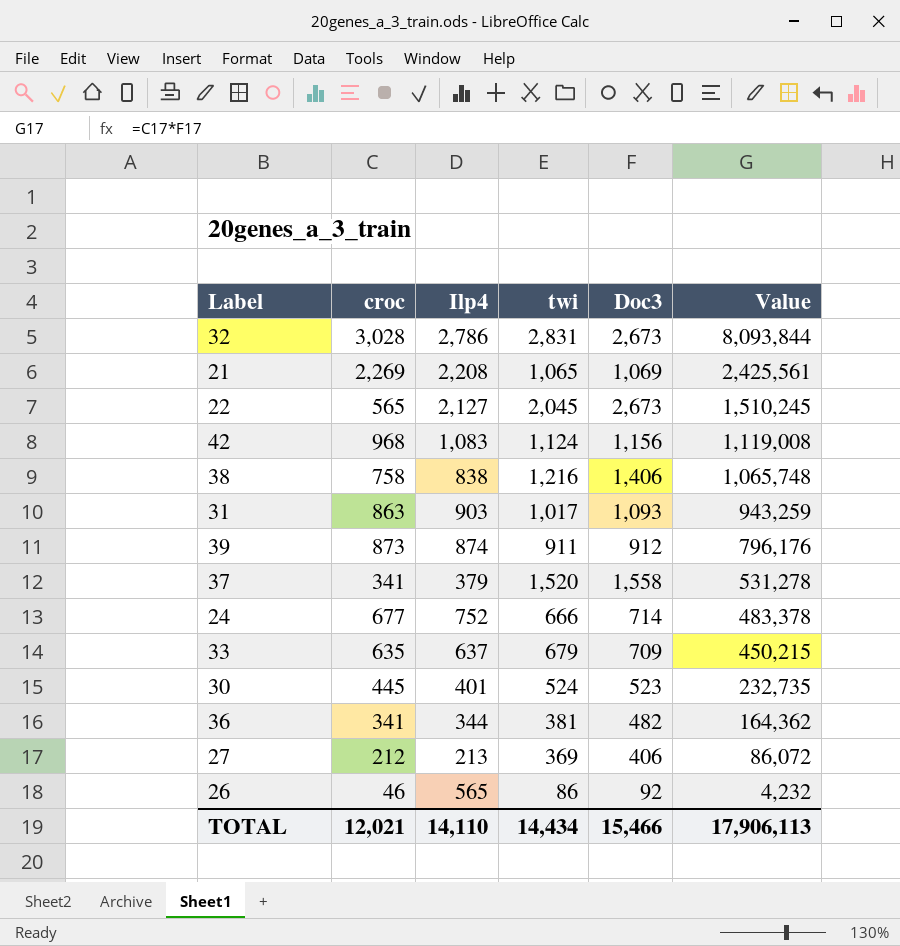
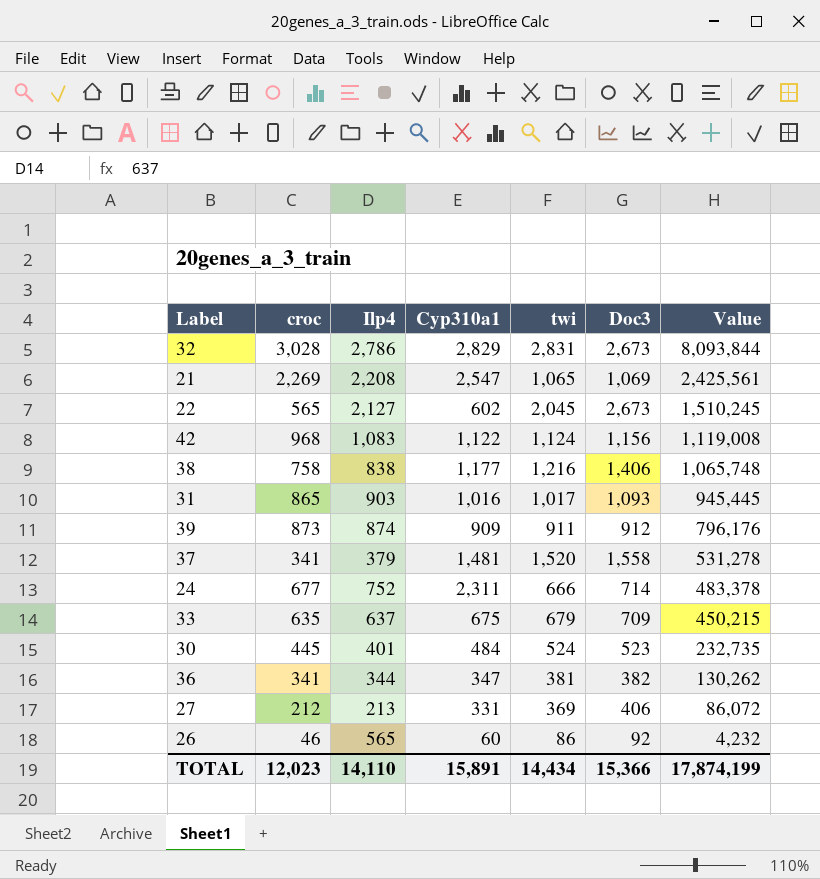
column Cyp310a1 | position: none -> 4
31 | croc: 863 -> 865
31 | Value: 943,259 -> 945,445
36 | Doc3: 482 -> 382
36 | Value: 164,362 -> 130,262
TOTAL | croc: 12,021 -> 12,023
TOTAL | Doc3: 15,466 -> 15,366
TOTAL | Value: 17,906,113 -> 17,874,199

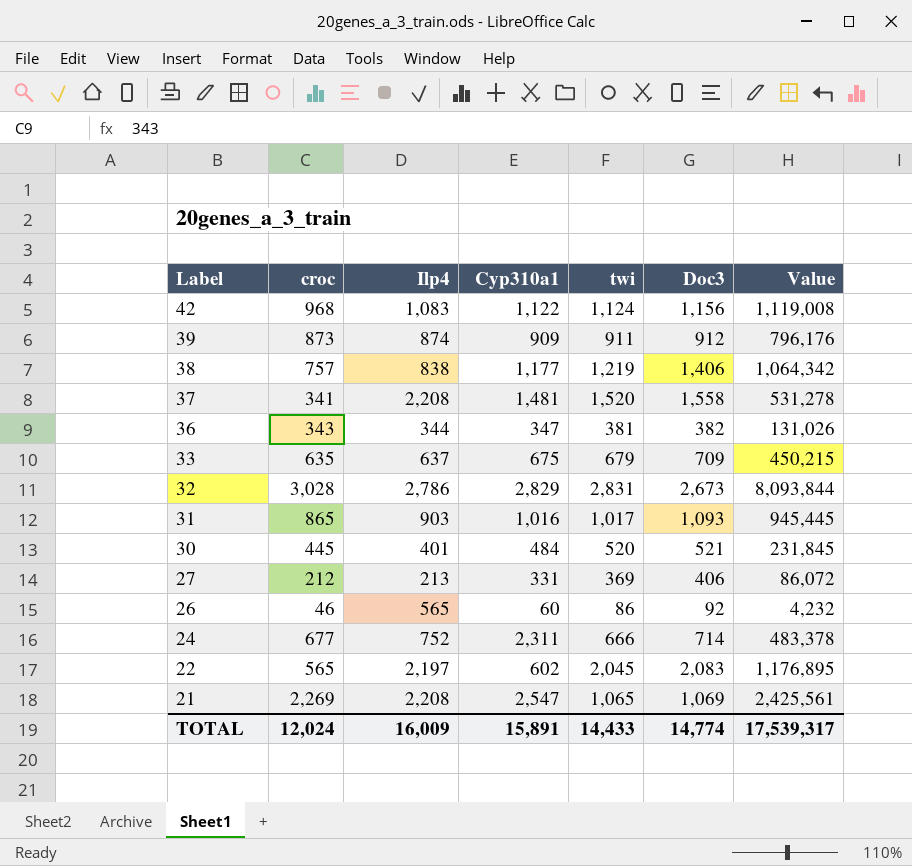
row order: Value descending -> Label descending
38 | croc: 758 -> 757
38 | twi: 1,216 -> 1,219
38 | Value: 1,065,748 -> 1,064,342
37 | Ilp4: 379 -> 2,208
36 | croc: 341 -> 343
36 | Value: 130,262 -> 131,026
30 | twi: 524 -> 520
30 | Doc3: 523 -> 521
30 | Value: 232,735 -> 231,845
22 | Ilp4: 2,127 -> 2,197
22 | Doc3: 2,673 -> 2,083
22 | Value: 1,510,245 -> 1,176,895
TOTAL | croc: 12,023 -> 12,024
TOTAL | Ilp4: 14,110 -> 16,009
TOTAL | twi: 14,434 -> 14,433
TOTAL | Doc3: 15,366 -> 14,774
TOTAL | Value: 17,874,199 -> 17,539,317

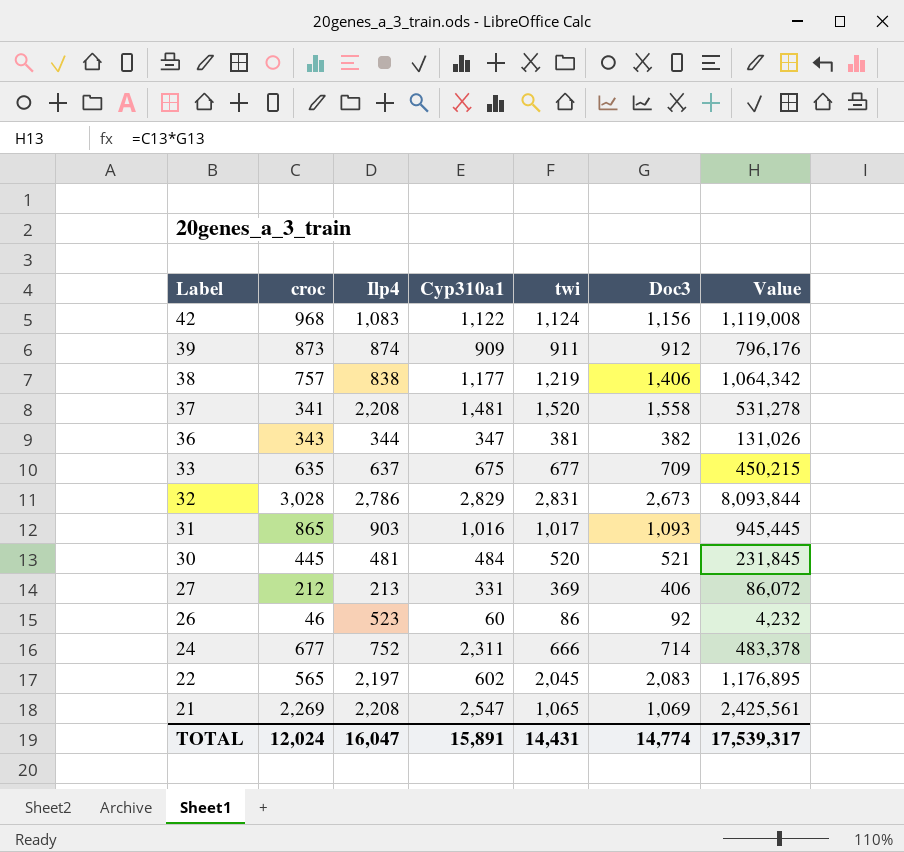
33 | twi: 679 -> 677
30 | Ilp4: 401 -> 481
26 | Ilp4: 565 -> 523
TOTAL | Ilp4: 16,009 -> 16,047
TOTAL | twi: 14,433 -> 14,431

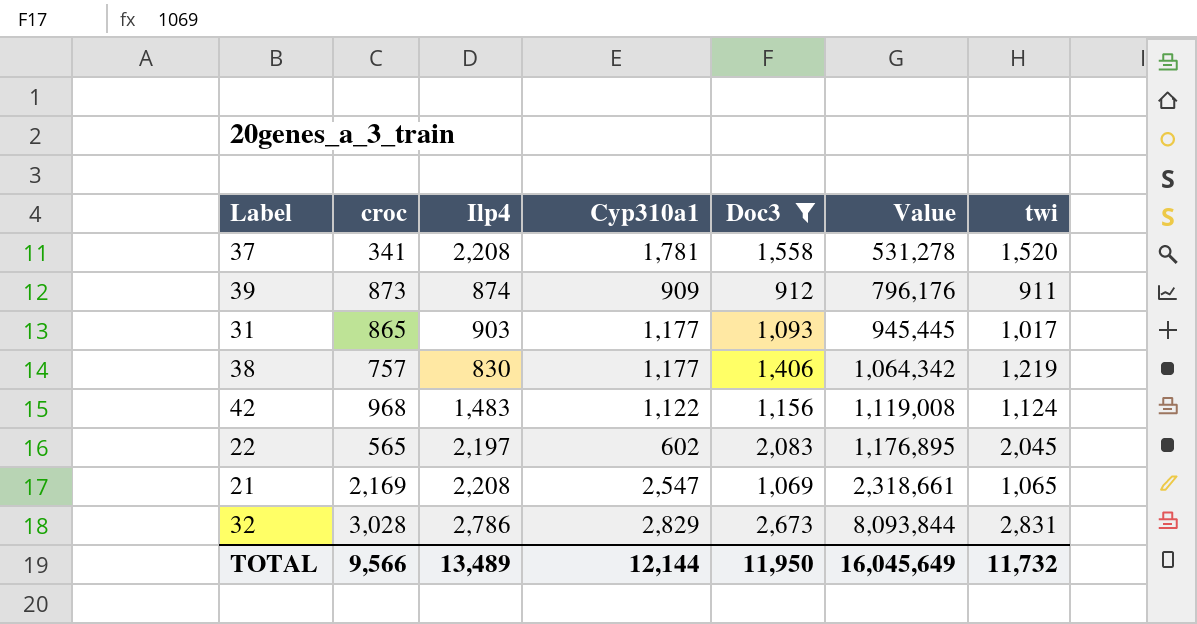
filter: none -> Doc3 >= 912
row order: Label descending -> Value ascending
column twi | position: 5 -> 7
37 | Cyp310a1: 1,481 -> 1,781
31 | Cyp310a1: 1,016 -> 1,177
38 | Ilp4: 838 -> 830
42 | Ilp4: 1,083 -> 1,483
21 | croc: 2,269 -> 2,169
21 | Value: 2,425,561 -> 2,318,661
TOTAL | croc: 12,024 -> 9,566
TOTAL | Ilp4: 16,047 -> 13,489
TOTAL | Cyp310a1: 15,891 -> 12,144
TOTAL | Doc3: 14,774 -> 11,950
TOTAL | Value: 17,539,317 -> 16,045,649
TOTAL | twi: 14,431 -> 11,732

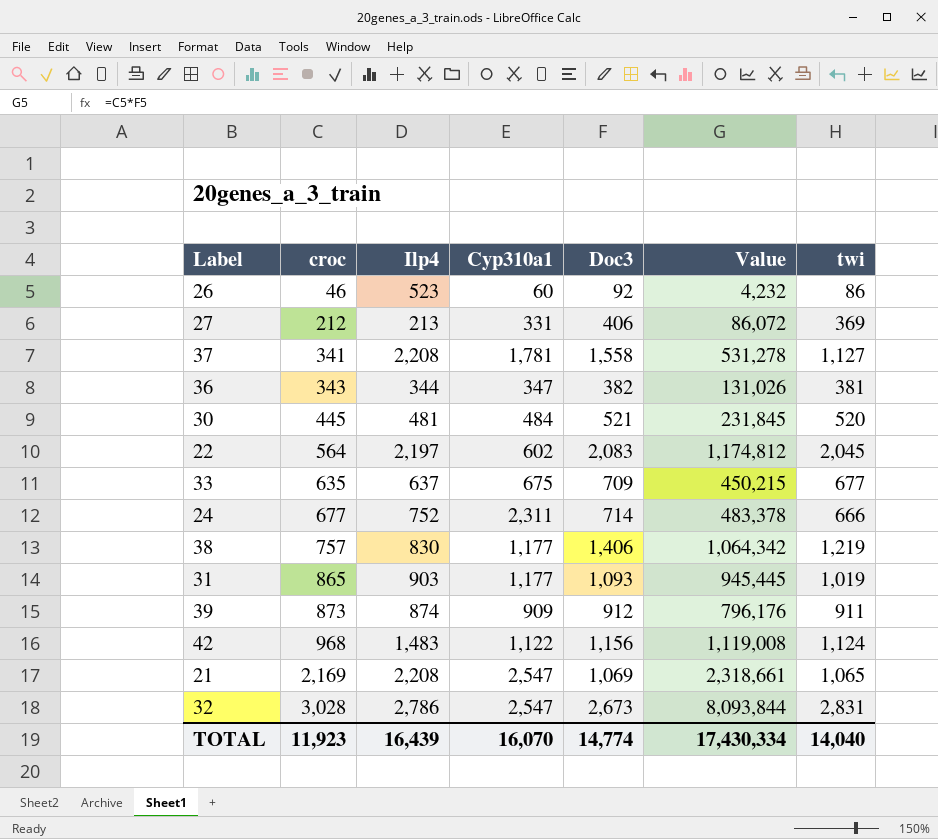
filter: Doc3 >= 912 -> none
row order: Value ascending -> croc ascending
37 | twi: 1,520 -> 1,127
22 | croc: 565 -> 564
22 | Value: 1,176,895 -> 1,174,812
31 | twi: 1,017 -> 1,019
32 | Cyp310a1: 2,829 -> 2,547
TOTAL | croc: 9,566 -> 11,923
TOTAL | Ilp4: 13,489 -> 16,439
TOTAL | Cyp310a1: 12,144 -> 16,070
TOTAL | Doc3: 11,950 -> 14,774
TOTAL | Value: 16,045,649 -> 17,430,334
TOTAL | twi: 11,732 -> 14,040

